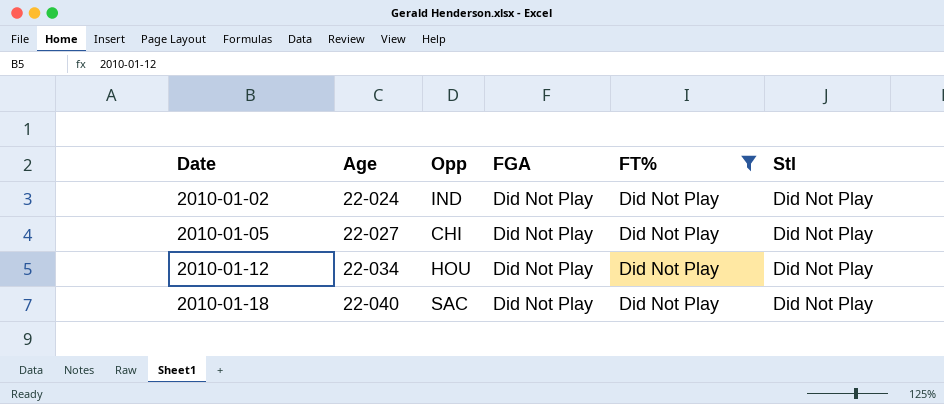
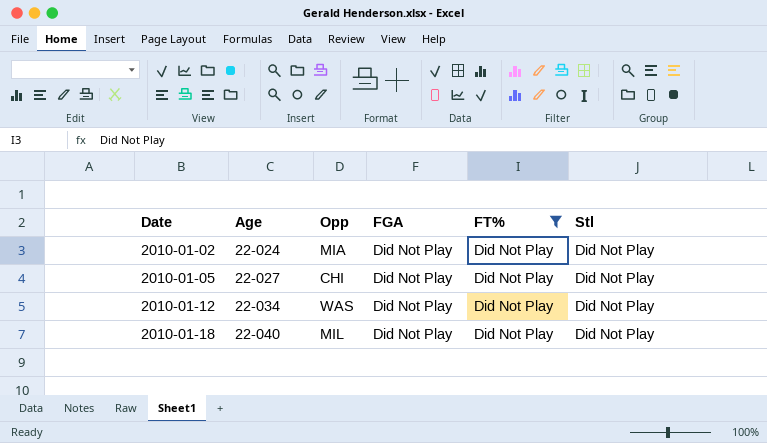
2010-01-02 | Opp: IND -> MIA
2010-01-12 | Opp: HOU -> WAS
2010-01-18 | Opp: SAC -> MIL

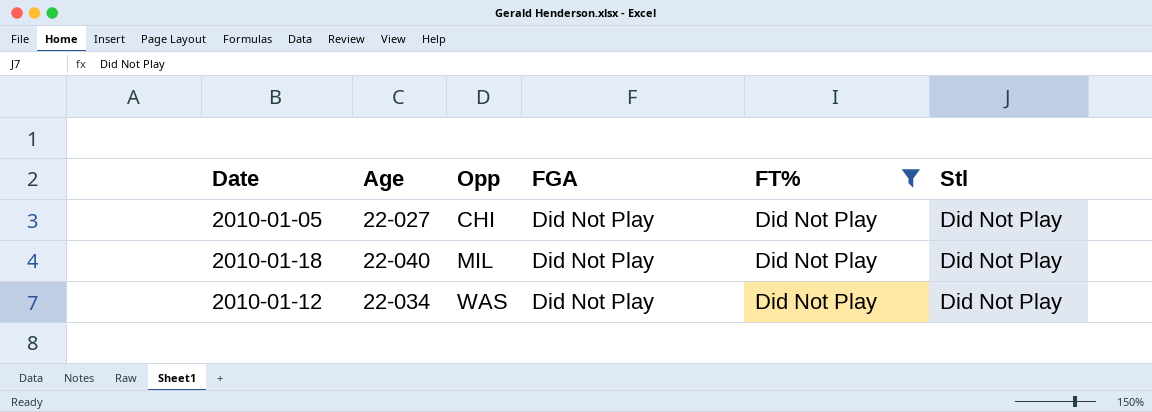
row order: Date ascending -> Opp ascending
row 2010-01-02: 22-024 | MIA | Did Not Play | Did Not Play | Did Not Play -> none

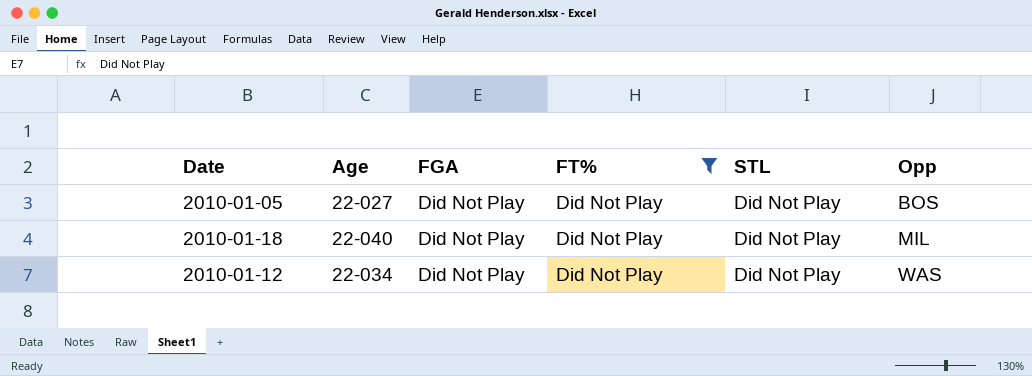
column name: Stl -> STL
column Opp | position: 3 -> 6
2010-01-05 | Opp: CHI -> BOS

